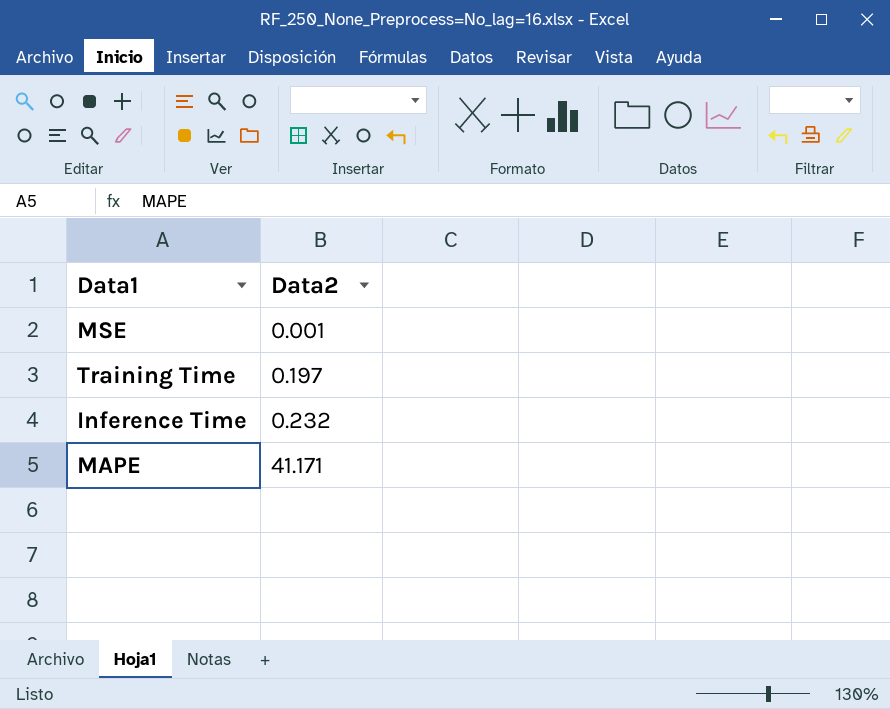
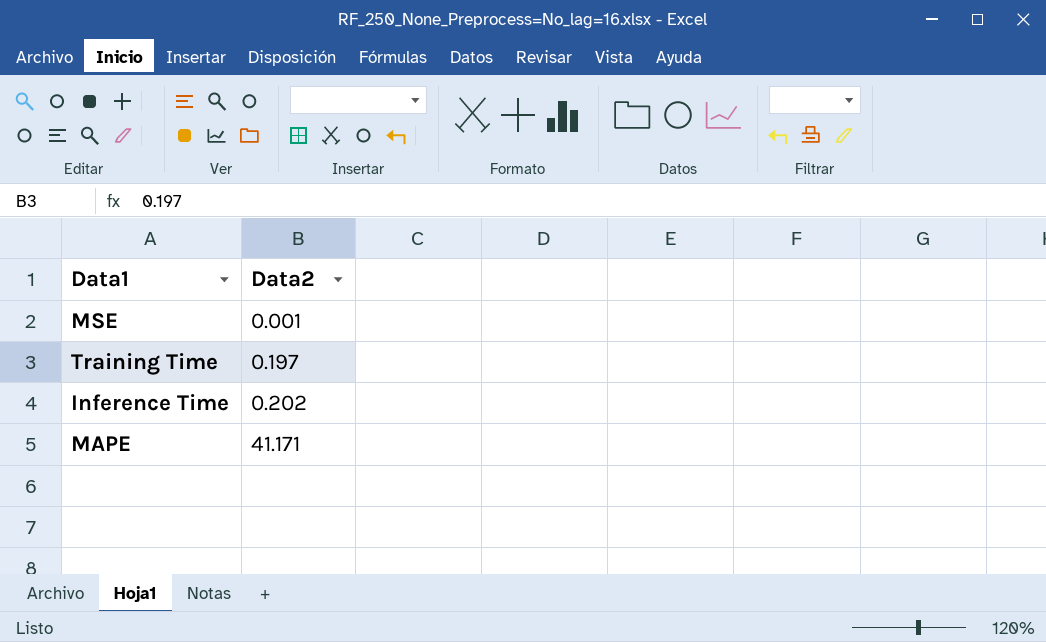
Inference Time | Data2: 0.232 -> 0.202

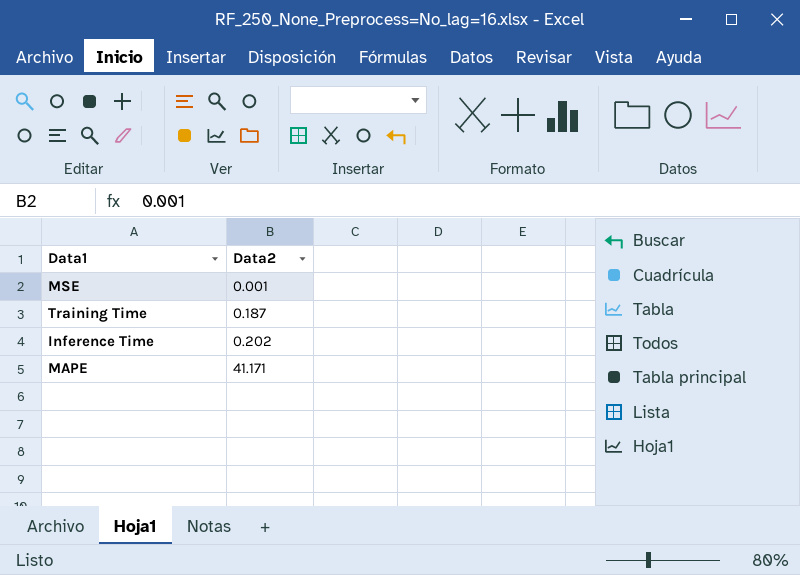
Training Time | Data2: 0.197 -> 0.187

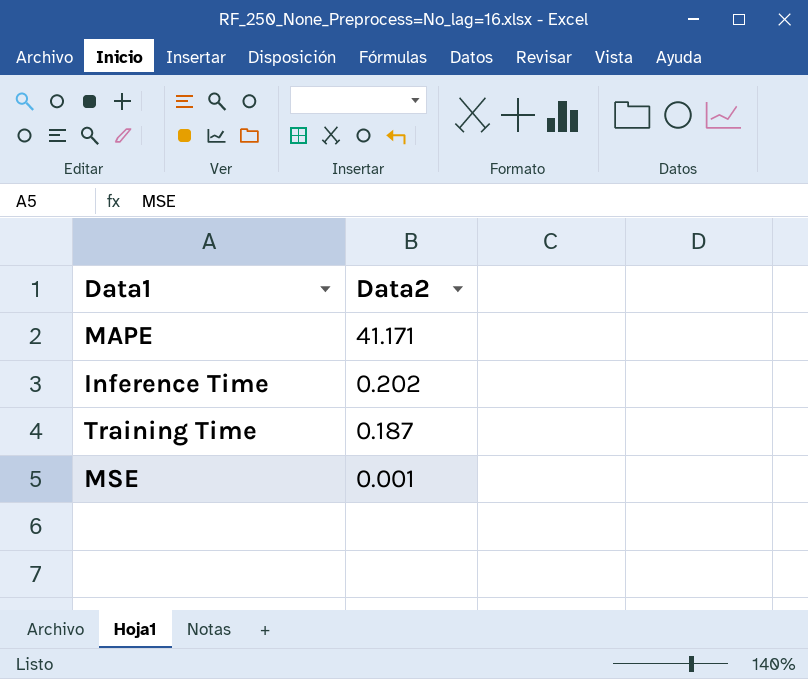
row order: Data2 ascending -> Data2 descending

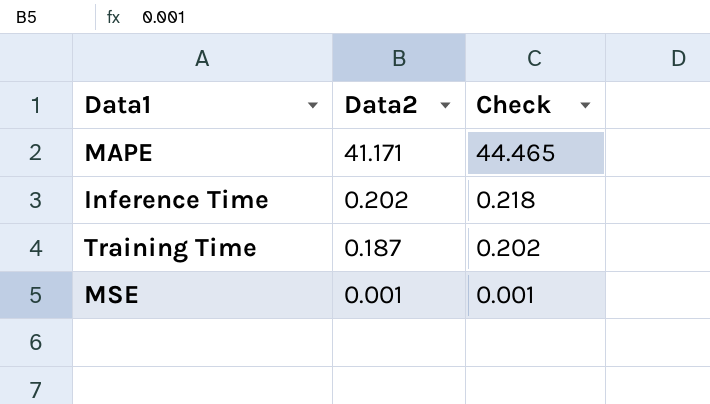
column Check | formula: none -> [Data2] * 1.08

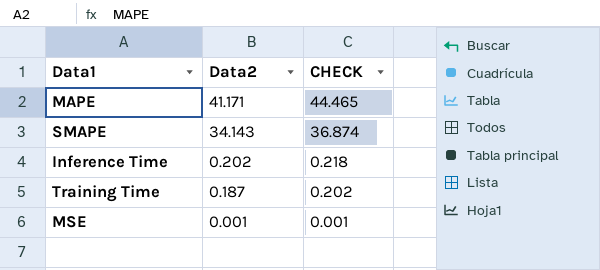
column name: Check -> CHECK
row SMAPE: none -> 34.143 | 36.874

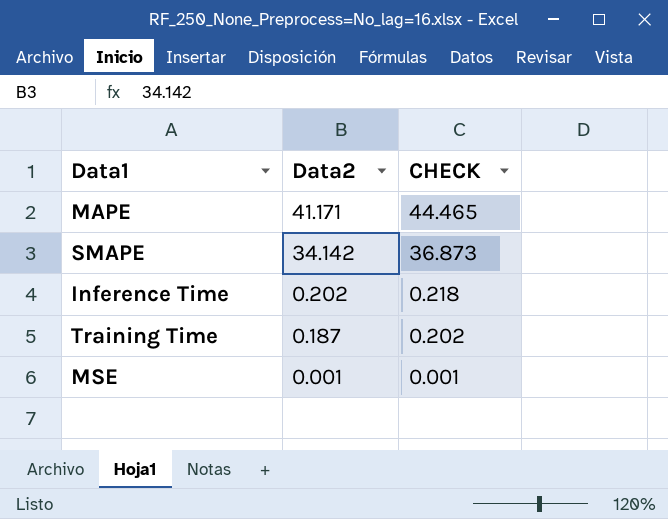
SMAPE | Data2: 34.143 -> 34.142
SMAPE | CHECK: 36.874 -> 36.873

